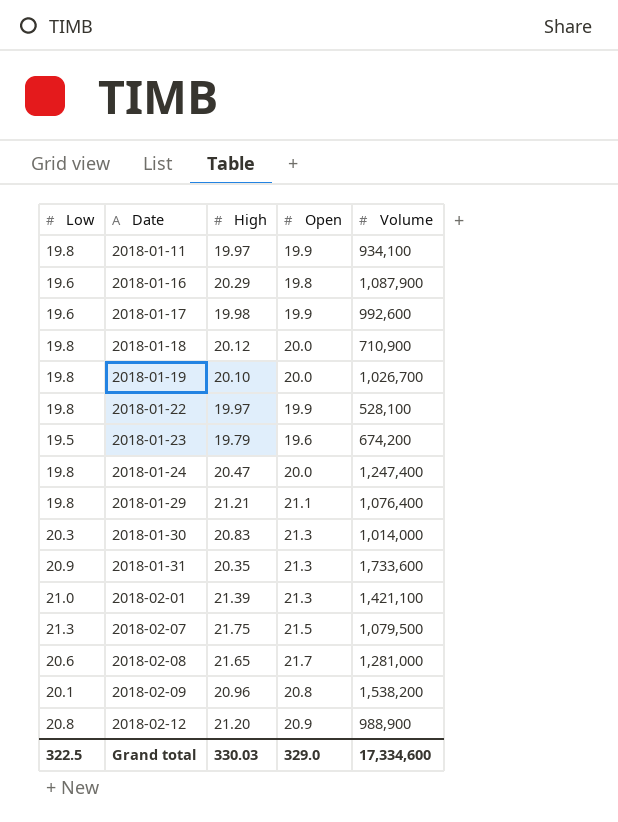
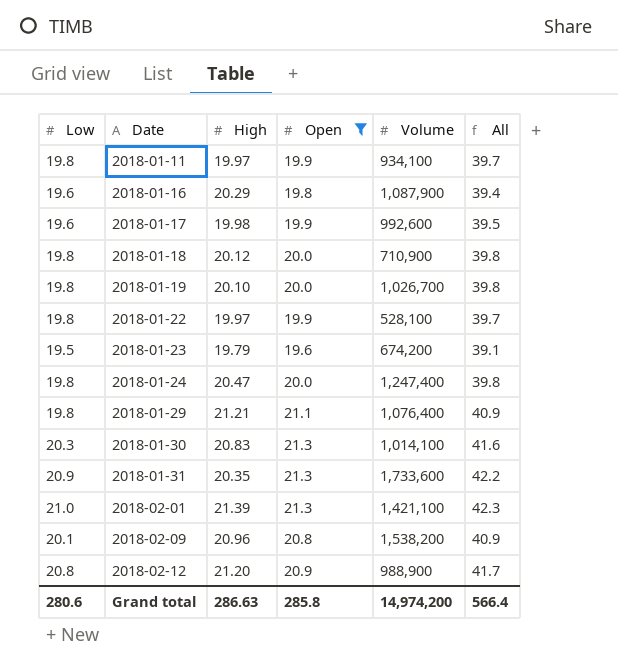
filter: none -> Open <= 21.3
column All | formula: none -> [Low] + [Open]
2018-01-30 | Volume: 1,014,000 -> 1,014,100
Grand total | Low: 322.5 -> 280.6
Grand total | High: 330.03 -> 286.63
Grand total | Open: 329.0 -> 285.8
Grand total | Volume: 17,334,600 -> 14,974,200

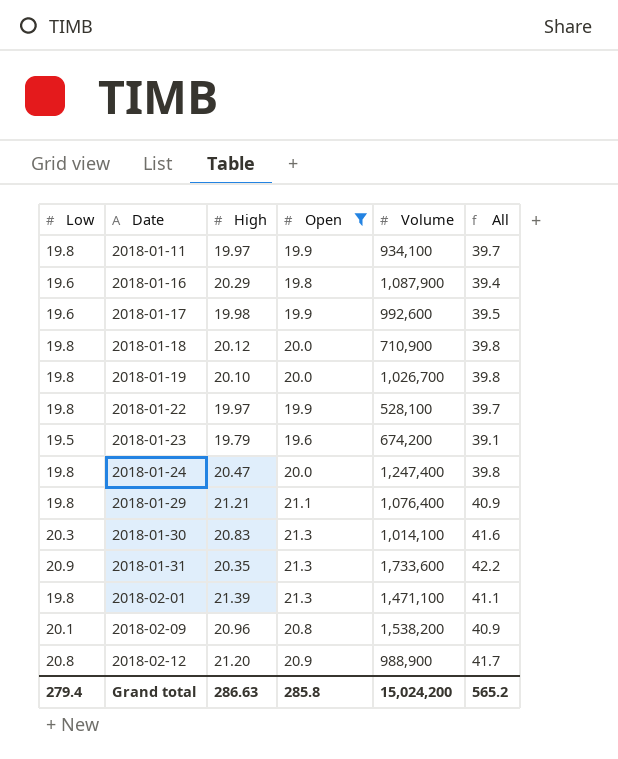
2018-02-01 | Low: 21.0 -> 19.8
2018-02-01 | Volume: 1,421,100 -> 1,471,100
2018-02-01 | All: 42.3 -> 41.1
Grand total | Low: 280.6 -> 279.4
Grand total | Volume: 14,974,200 -> 15,024,200
Grand total | All: 566.4 -> 565.2

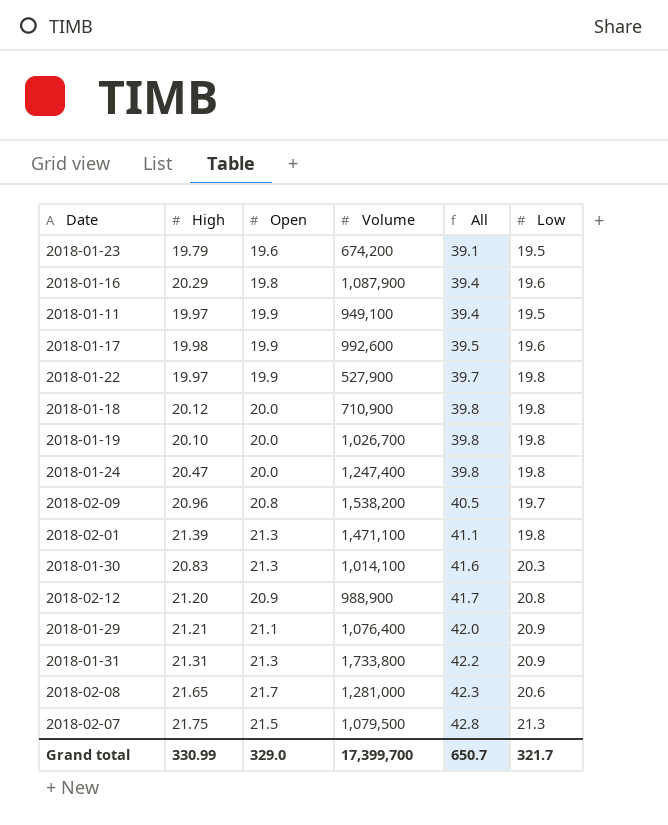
filter: Open <= 21.3 -> none
row order: Date ascending -> All ascending
column Low | position: 1 -> 6
2018-01-11 | Volume: 934,100 -> 949,100
2018-01-11 | All: 39.7 -> 39.4
2018-01-11 | Low: 19.8 -> 19.5
2018-01-22 | Volume: 528,100 -> 527,900
2018-02-09 | All: 40.9 -> 40.5
2018-02-09 | Low: 20.1 -> 19.7
2018-01-29 | All: 40.9 -> 42.0
2018-01-29 | Low: 19.8 -> 20.9
2018-01-31 | High: 20.35 -> 21.31
2018-01-31 | Volume: 1,733,600 -> 1,733,800
Grand total | High: 286.63 -> 330.99
Grand total | Open: 285.8 -> 329.0
Grand total | Volume: 15,024,200 -> 17,399,700
Grand total | All: 565.2 -> 650.7
Grand total | Low: 279.4 -> 321.7

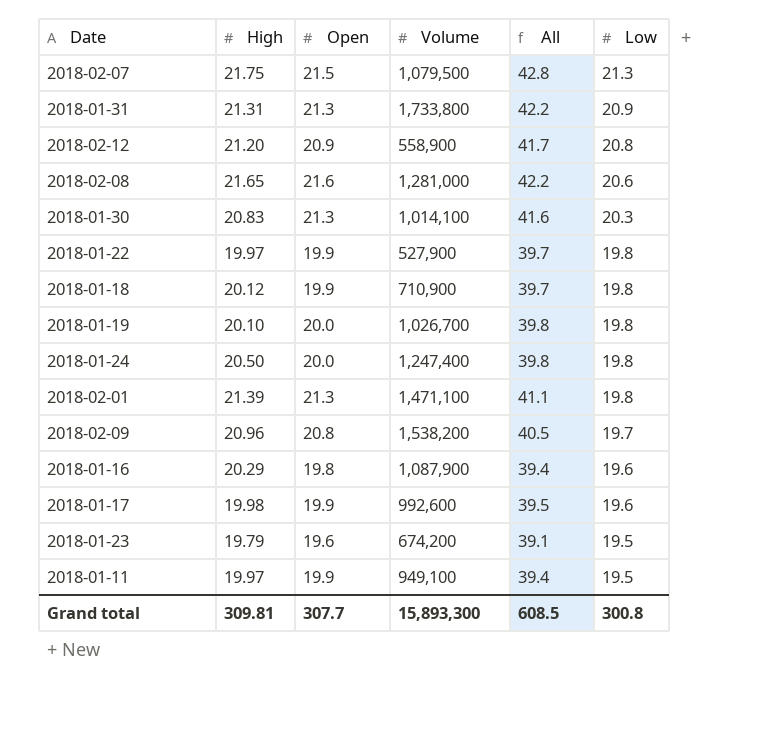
row order: All ascending -> Low descending
row 2018-01-29: 21.21 | 21.1 | 1,076,400 | 42.0 | 20.9 -> none
2018-02-12 | Volume: 988,900 -> 558,900
2018-02-08 | Open: 21.7 -> 21.6
2018-02-08 | All: 42.3 -> 42.2
2018-01-18 | Open: 20.0 -> 19.9
2018-01-18 | All: 39.8 -> 39.7
2018-01-24 | High: 20.47 -> 20.50
Grand total | High: 330.99 -> 309.81
Grand total | Open: 329.0 -> 307.7
Grand total | Volume: 17,399,700 -> 15,893,300
Grand total | All: 650.7 -> 608.5
Grand total | Low: 321.7 -> 300.8

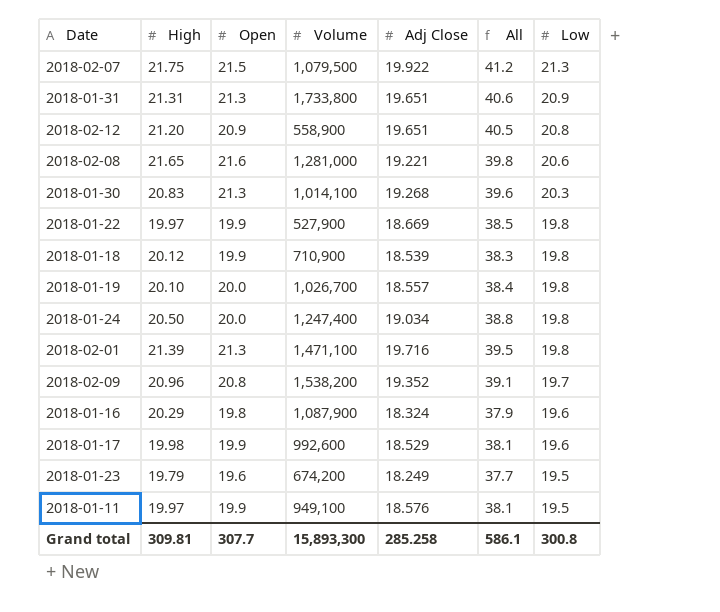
column Adj Close | position: none -> 5
column All | formula: [Open] + [Low] -> [Adj Close] + [Low]
Grand total | All: 608.5 -> 586.1

